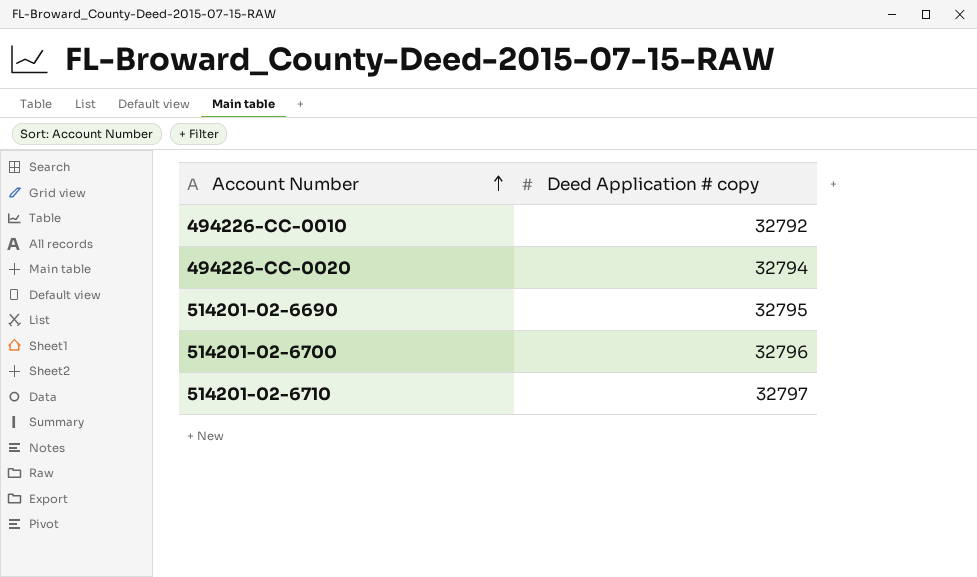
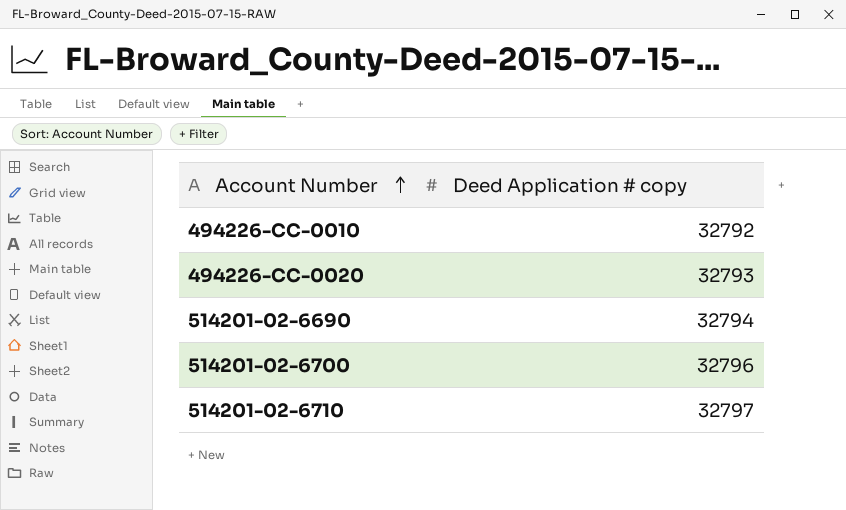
494226-CC-0020 | Deed Application # copy: 32794 -> 32793
514201-02-6690 | Deed Application # copy: 32795 -> 32794

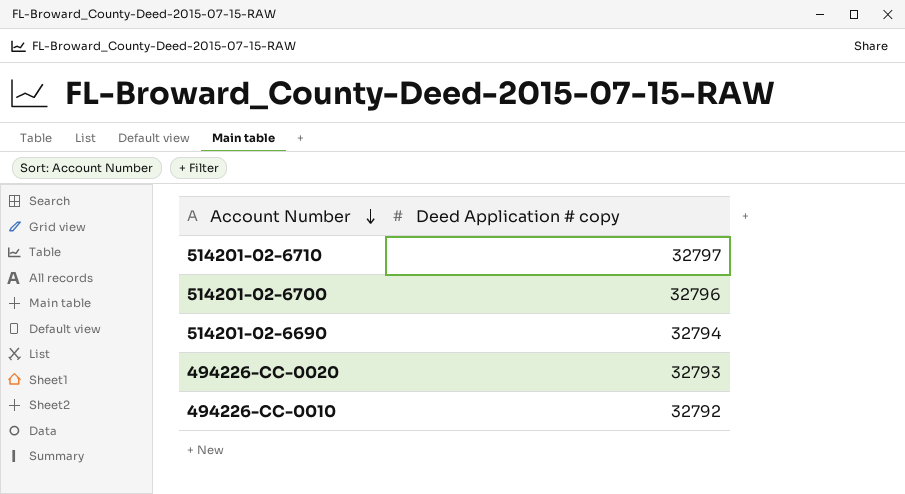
row order: Account Number ascending -> Account Number descending

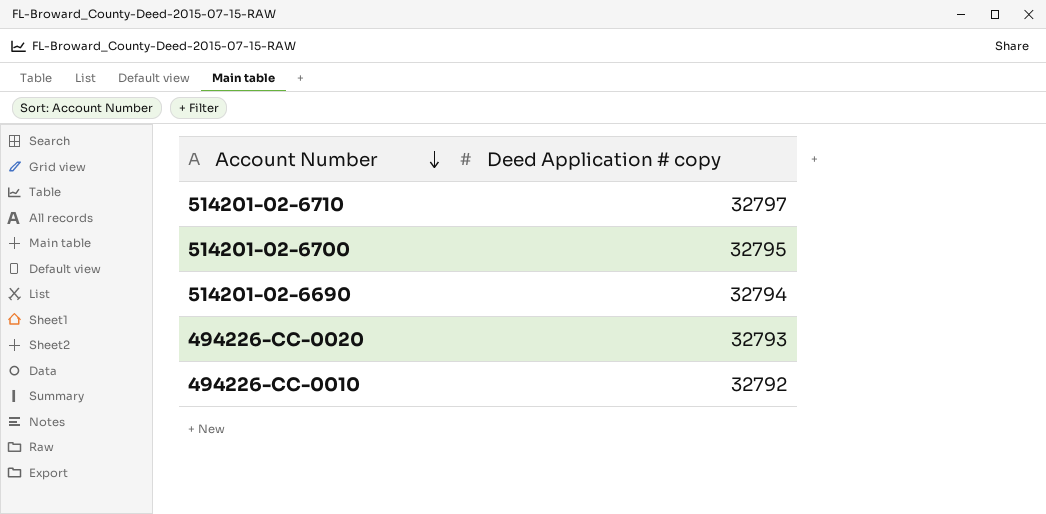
514201-02-6700 | Deed Application # copy: 32796 -> 32795

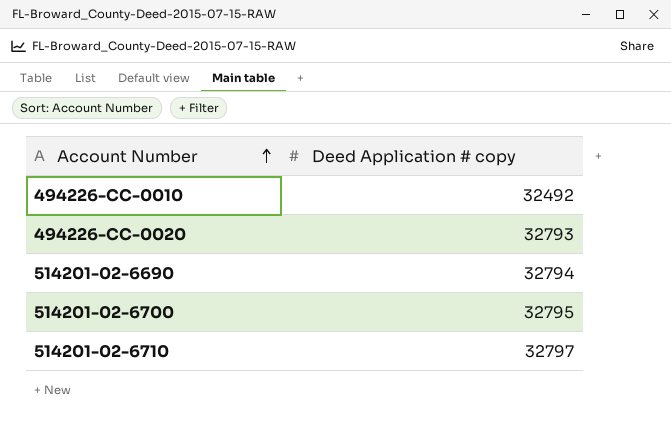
row order: Account Number descending -> Account Number ascending
494226-CC-0010 | Deed Application # copy: 32792 -> 32492

